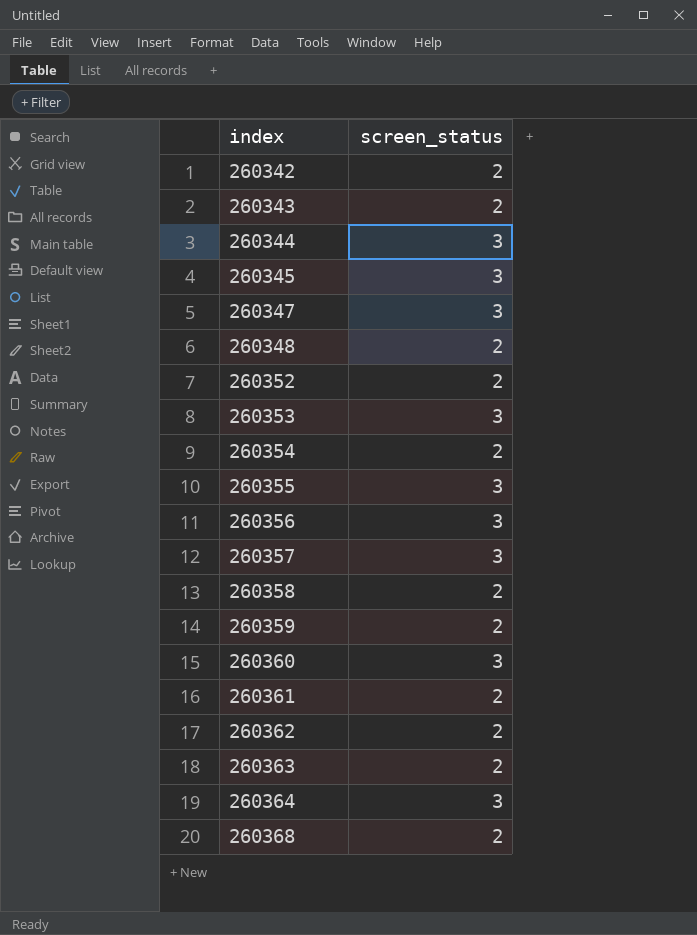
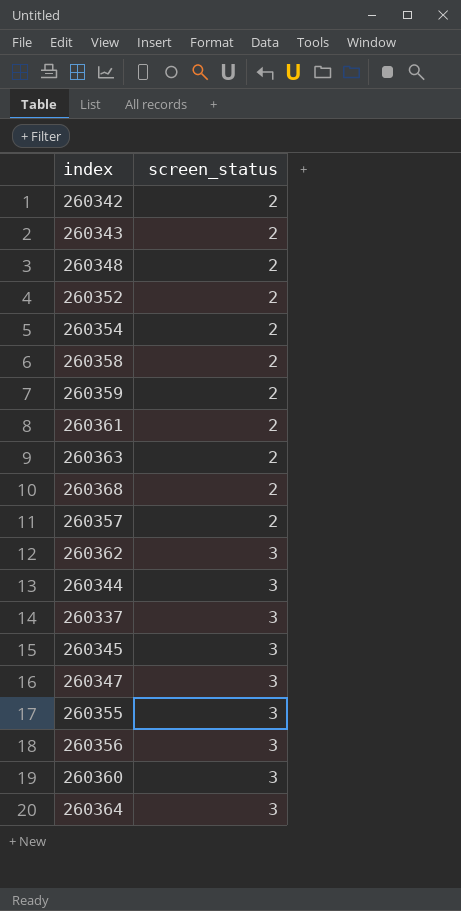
row order: index ascending -> screen_status ascending
row 260353: 3 -> none
260357 | screen_status: 3 -> 2
260362 | screen_status: 2 -> 3
row 260337: none -> 3

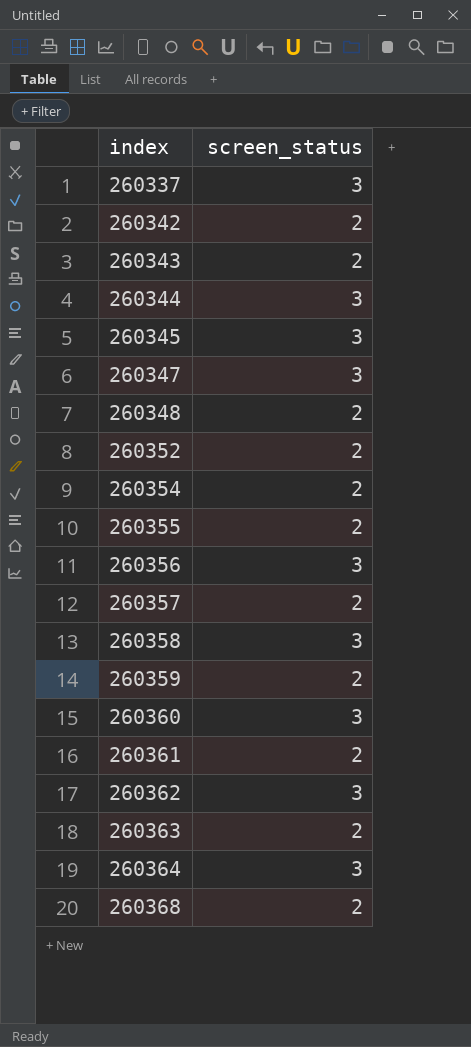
row order: screen_status ascending -> index ascending
260355 | screen_status: 3 -> 2
260358 | screen_status: 2 -> 3

